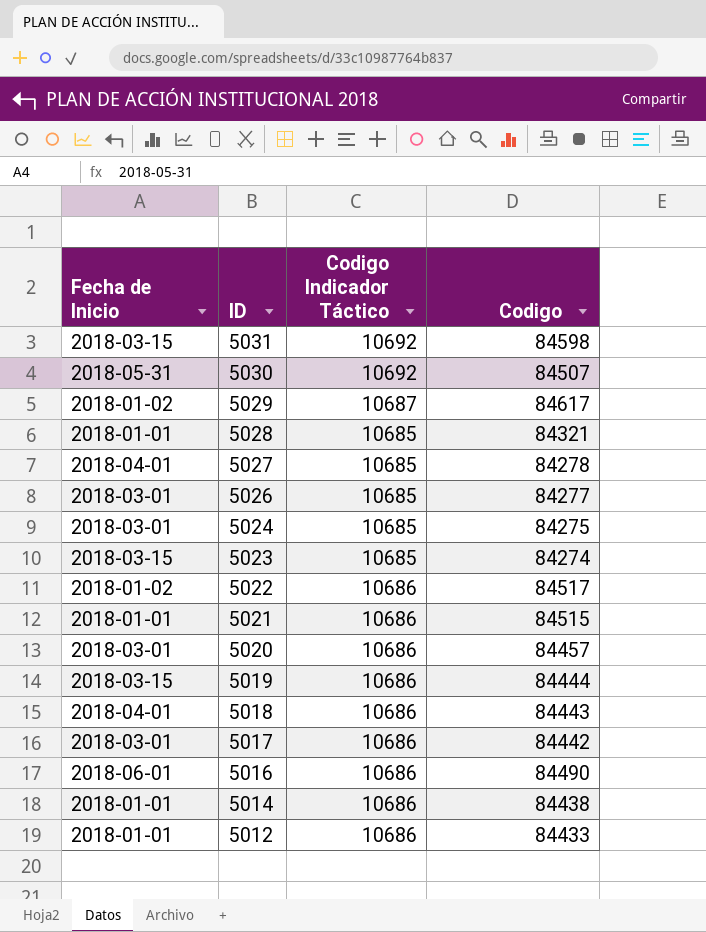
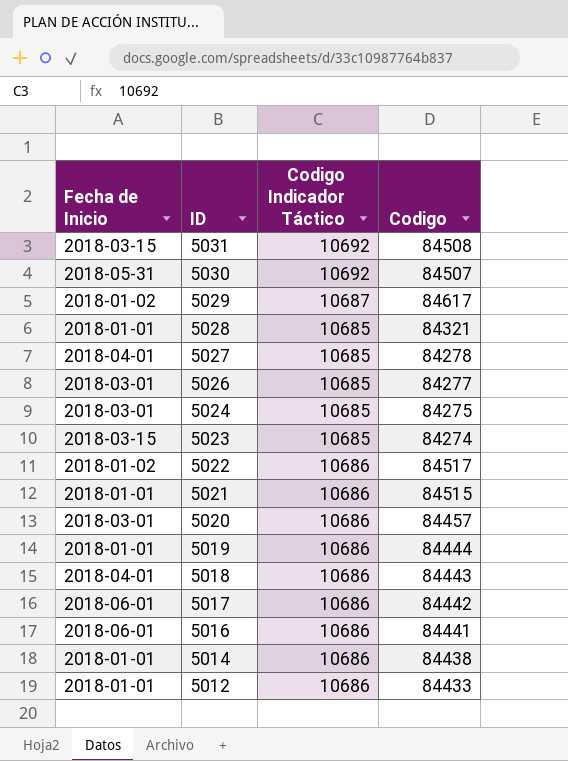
5031 | Codigo: 84598 -> 84508
5019 | Fecha de Inicio: 2018-03-15 -> 2018-01-01
5017 | Fecha de Inicio: 2018-03-01 -> 2018-06-01
5016 | Codigo: 84490 -> 84441

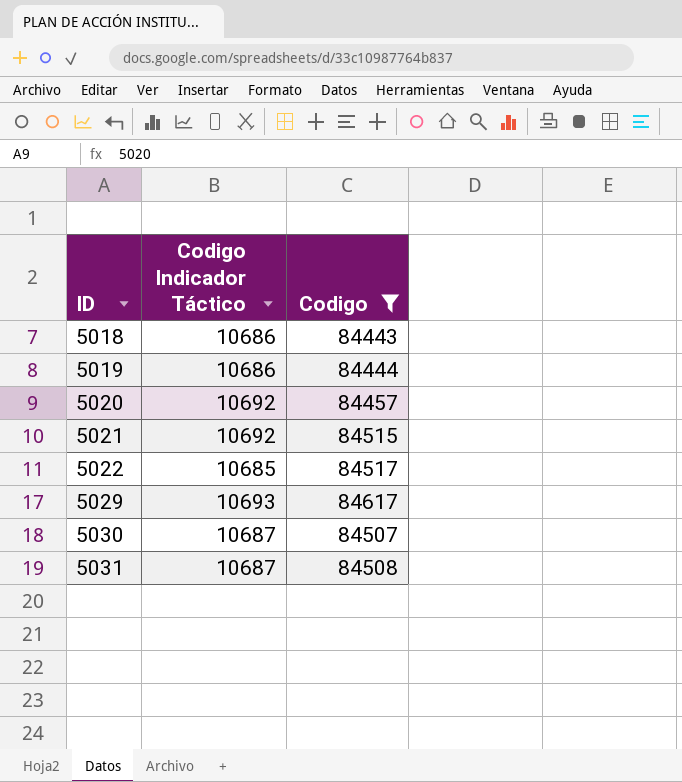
filter: none -> Codigo >= 84443
row order: ID descending -> ID ascending
column Fecha de Inicio | position: 1 -> none
5020 | Codigo Indicador Táctico: 10686 -> 10692
5021 | Codigo Indicador Táctico: 10686 -> 10692
5022 | Codigo Indicador Táctico: 10686 -> 10685
5029 | Codigo Indicador Táctico: 10687 -> 10693
5030 | Codigo Indicador Táctico: 10692 -> 10687
5031 | Codigo Indicador Táctico: 10692 -> 10687

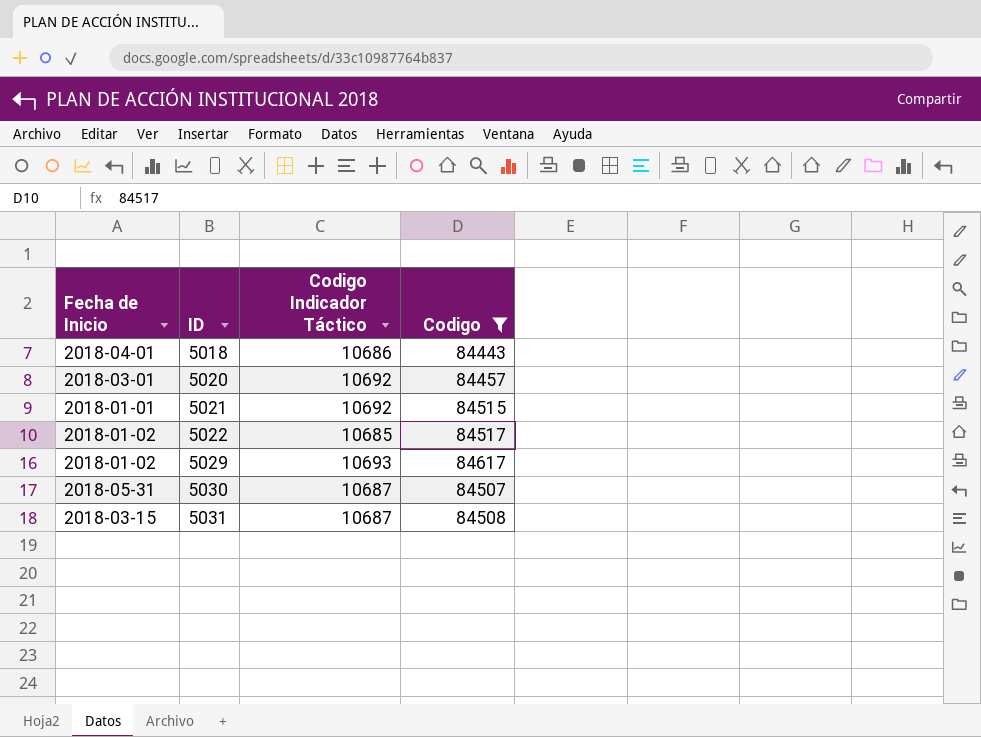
column Fecha de Inicio | position: none -> 1
row 5019: 10686 | 84444 -> none

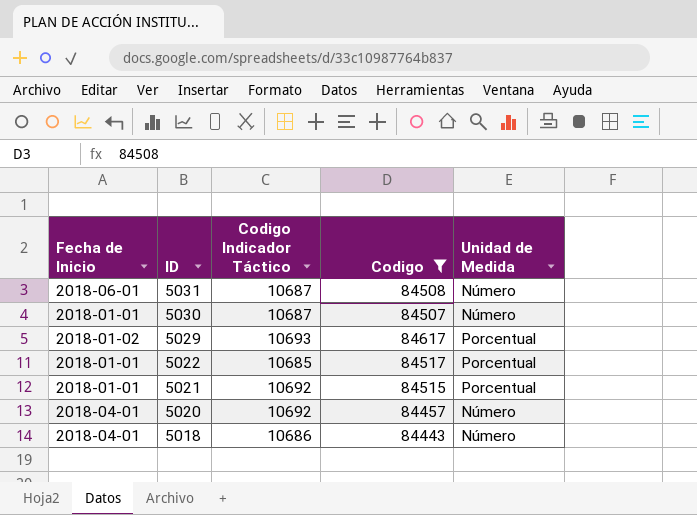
row order: ID ascending -> ID descending
column Unidad de Medida | position: none -> 5
5031 | Fecha de Inicio: 2018-03-15 -> 2018-06-01
5030 | Fecha de Inicio: 2018-05-31 -> 2018-01-01
5022 | Fecha de Inicio: 2018-01-02 -> 2018-01-01
5020 | Fecha de Inicio: 2018-03-01 -> 2018-04-01

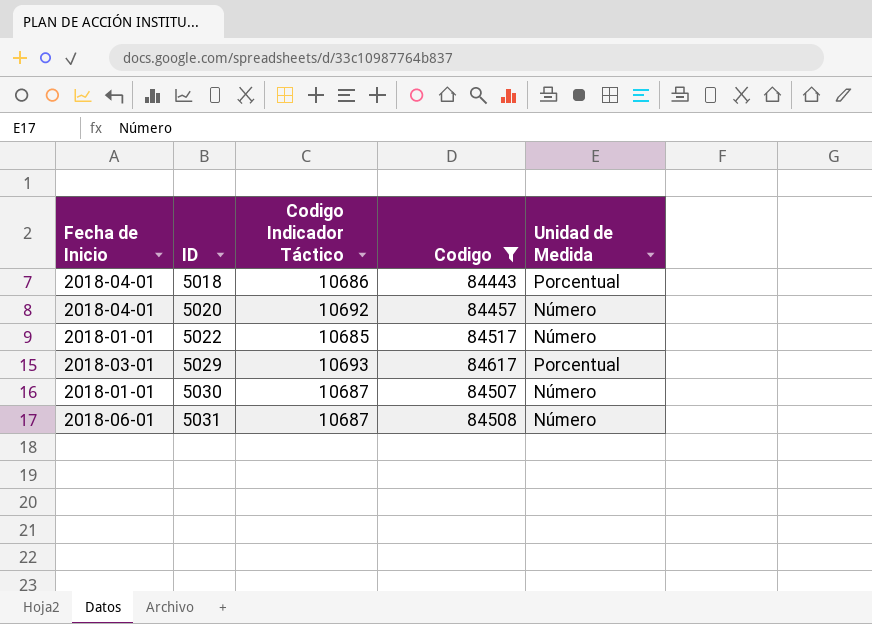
row order: ID descending -> ID ascending
row 5021: 2018-01-01 | 10692 | 84515 | Porcentual -> none
5018 | Unidad de Medida: Número -> Porcentual
5022 | Unidad de Medida: Porcentual -> Número
5029 | Fecha de Inicio: 2018-01-02 -> 2018-03-01

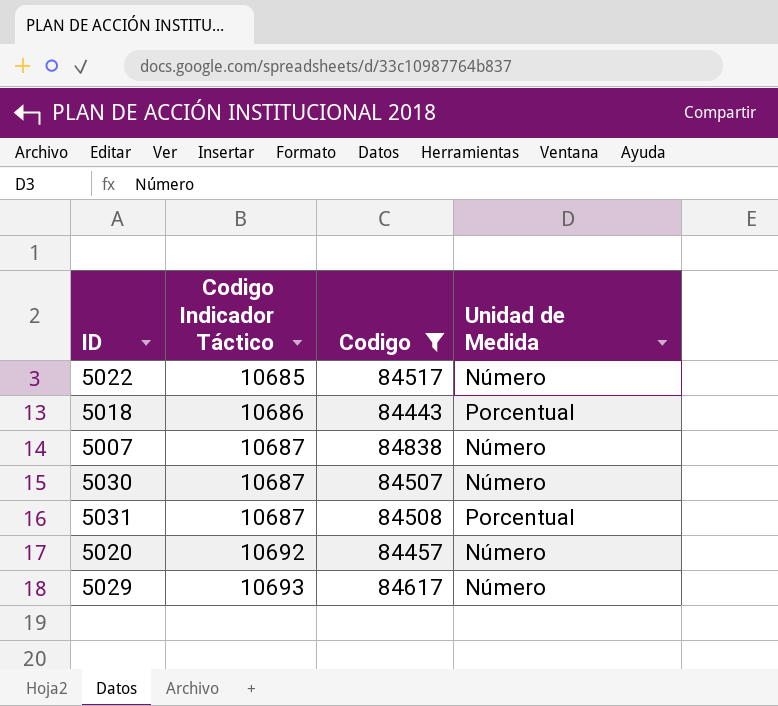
row order: ID ascending -> Codigo Indicador Táctico ascending
column Fecha de Inicio | position: 1 -> none
row 5007: none -> 10687 | 84838 | Número
5031 | Unidad de Medida: Número -> Porcentual
5029 | Unidad de Medida: Porcentual -> Número

